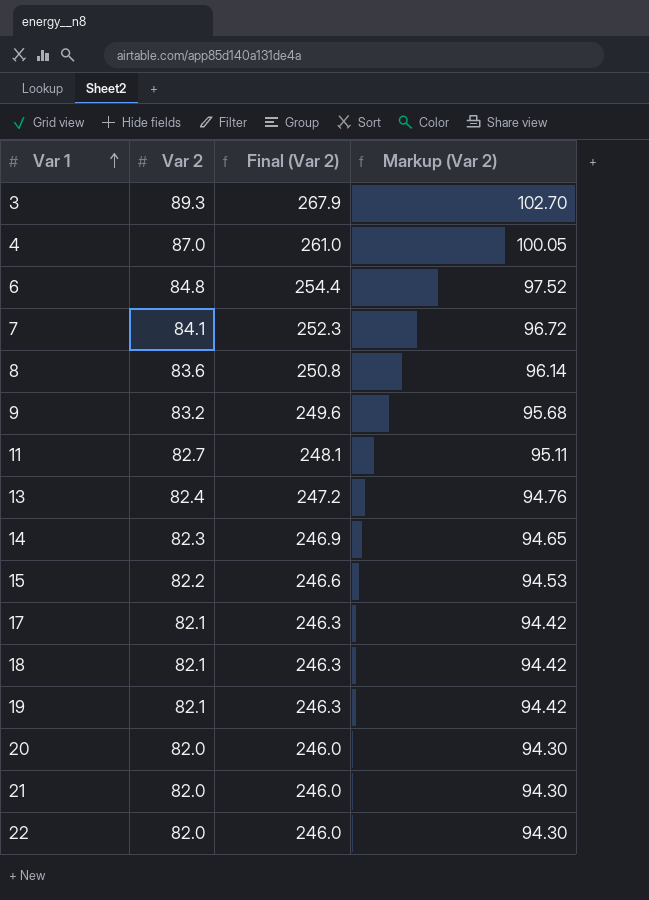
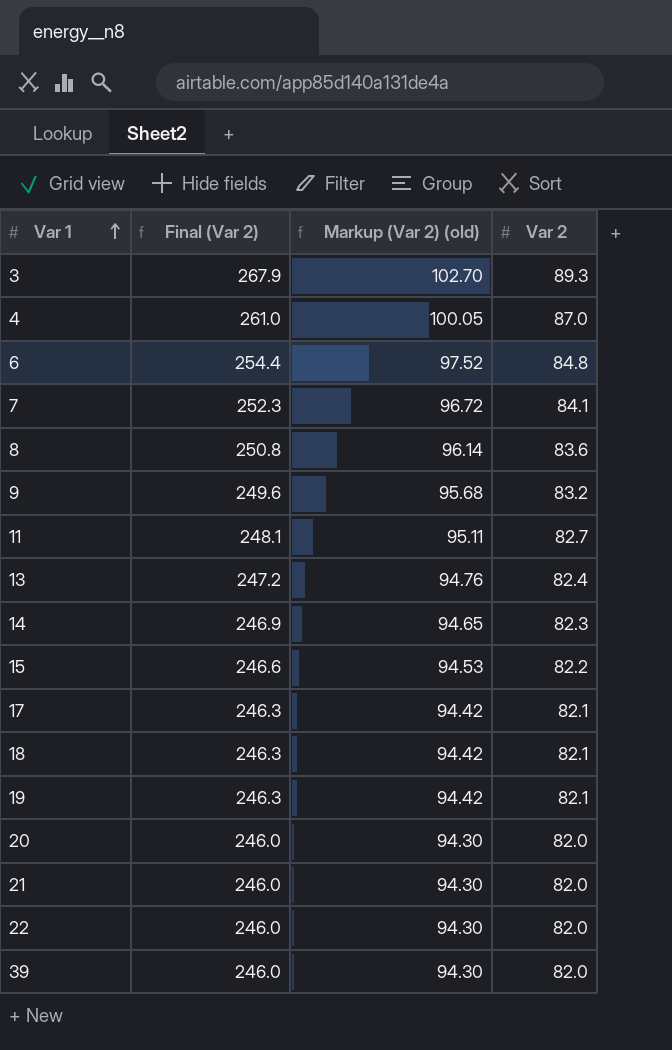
column name: Markup (Var 2) -> Markup (Var 2) (old)
column Var 2 | position: 2 -> 4
row 39: none -> 246.0 | 94.30 | 82.0

